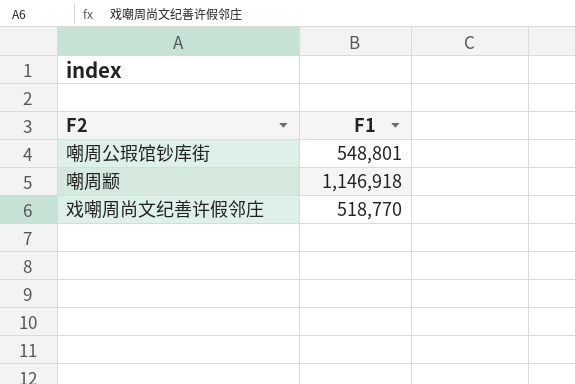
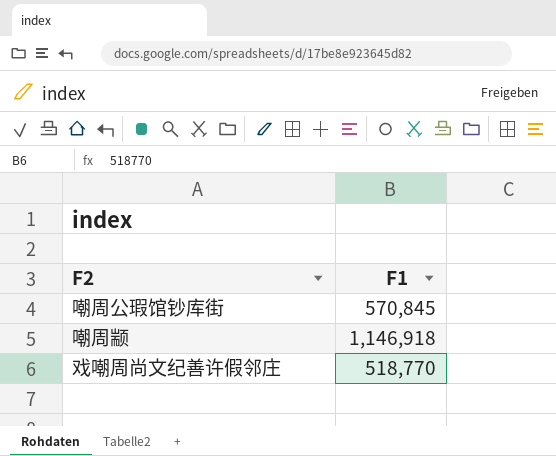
嘲周公瑕馆钞库街 | F1: 548,801 -> 570,845

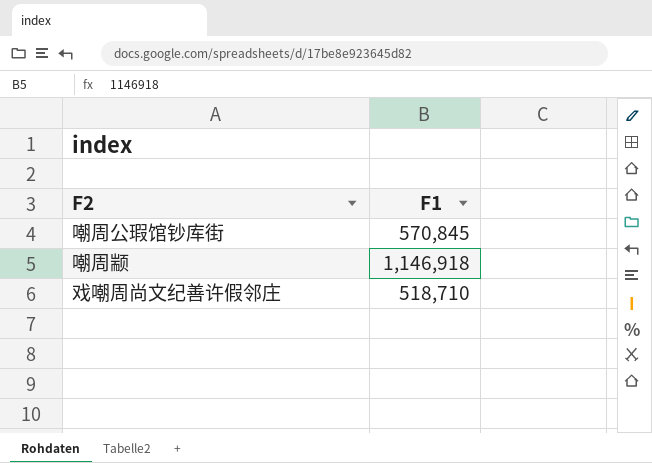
戏嘲周尚文纪善许假邻庄 | F1: 518,770 -> 518,710

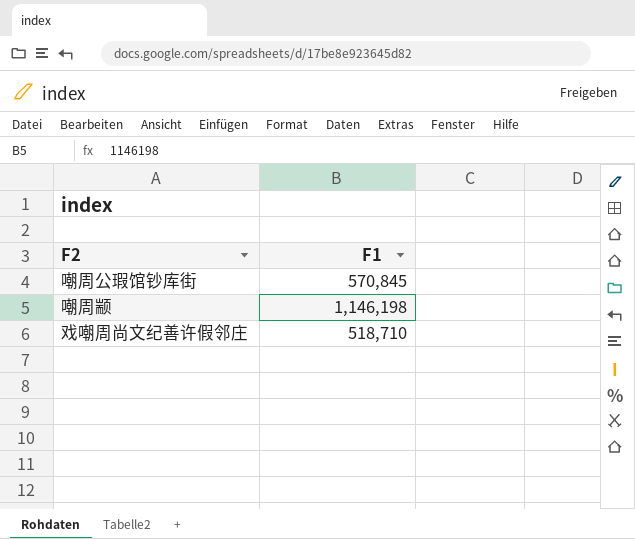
嘲周颛 | F1: 1,146,918 -> 1,146,198

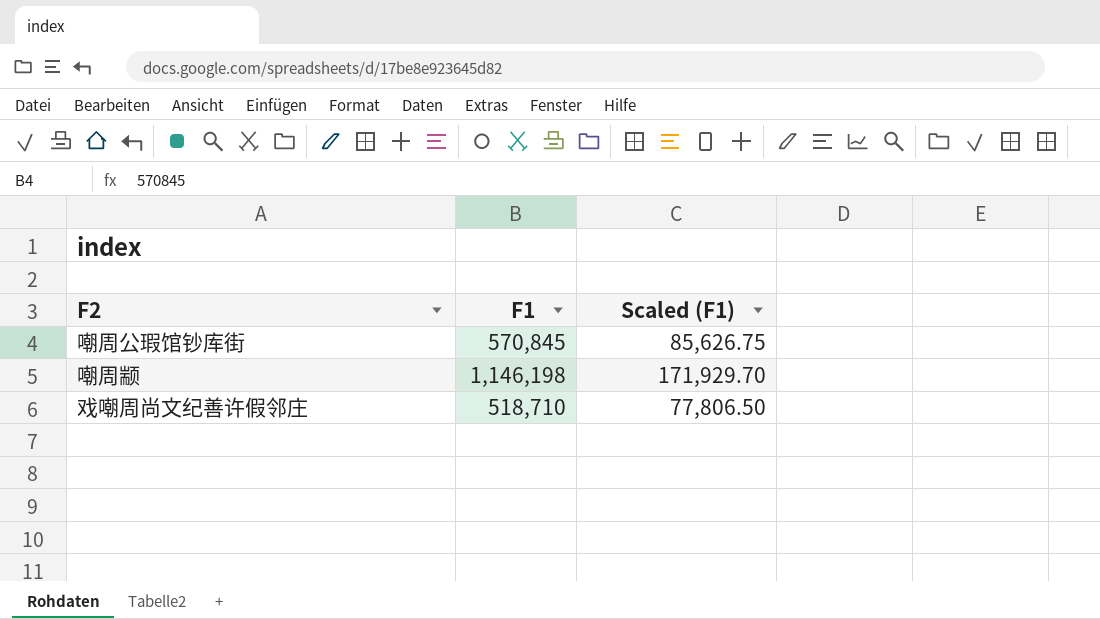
column Scaled (F1) | formula: none -> [F1] * 0.15

